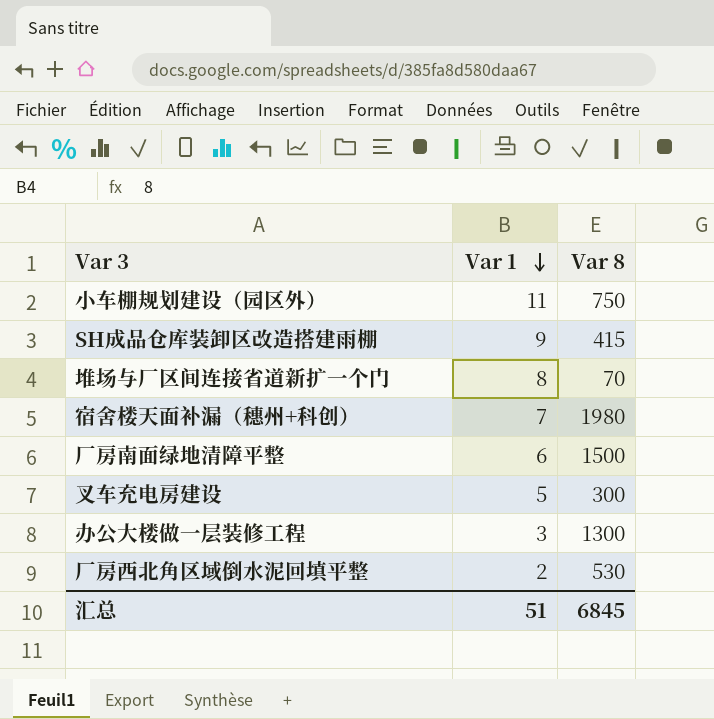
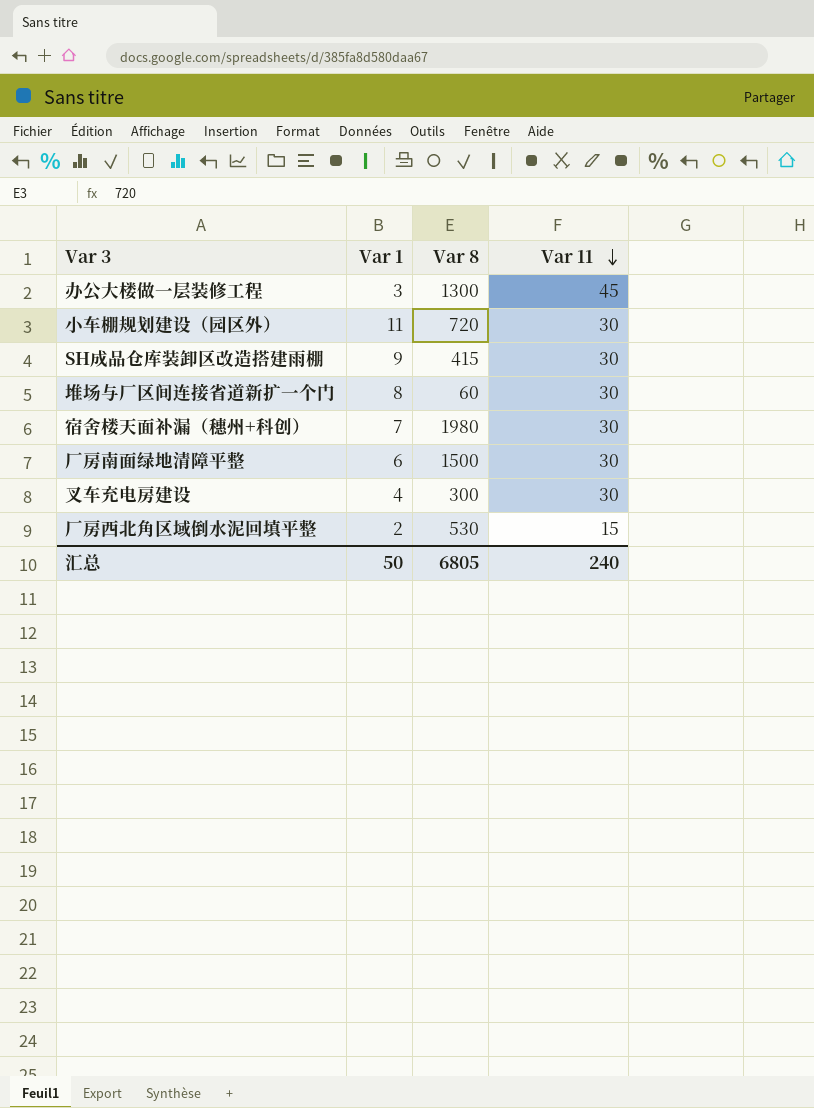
row order: Var 1 descending -> Var 11 descending
column Var 11 | position: none -> 4
小车棚规划建设（园区外） | Var 8: 750 -> 720
堆场与厂区间连接省道新扩一个门 | Var 8: 70 -> 60
叉车充电房建设 | Var 1: 5 -> 4
汇总 | Var 1: 51 -> 50
汇总 | Var 8: 6845 -> 6805

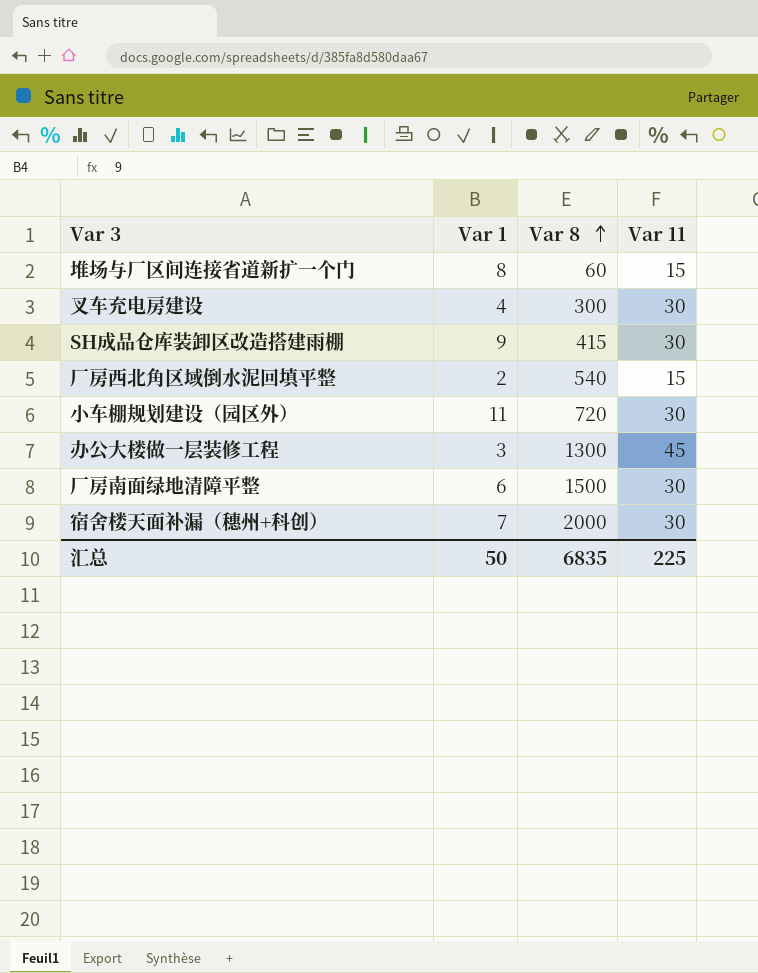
row order: Var 11 descending -> Var 8 ascending
堆场与厂区间连接省道新扩一个门 | Var 11: 30 -> 15
厂房西北角区域倒水泥回填平整 | Var 8: 530 -> 540
宿舍楼天面补漏（穗州+科创） | Var 8: 1980 -> 2000
汇总 | Var 8: 6805 -> 6835
汇总 | Var 11: 240 -> 225

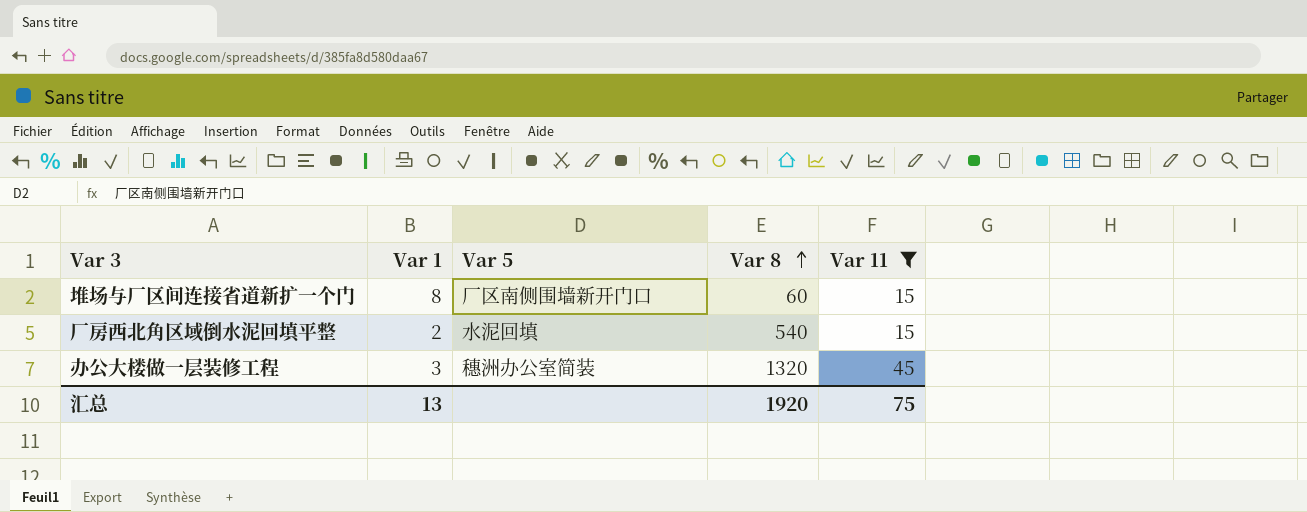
filter: none -> Var 11 != 30
column Var 5 | position: none -> 3
办公大楼做一层装修工程 | Var 8: 1300 -> 1320
汇总 | Var 1: 50 -> 13
汇总 | Var 8: 6835 -> 1920
汇总 | Var 11: 225 -> 75

